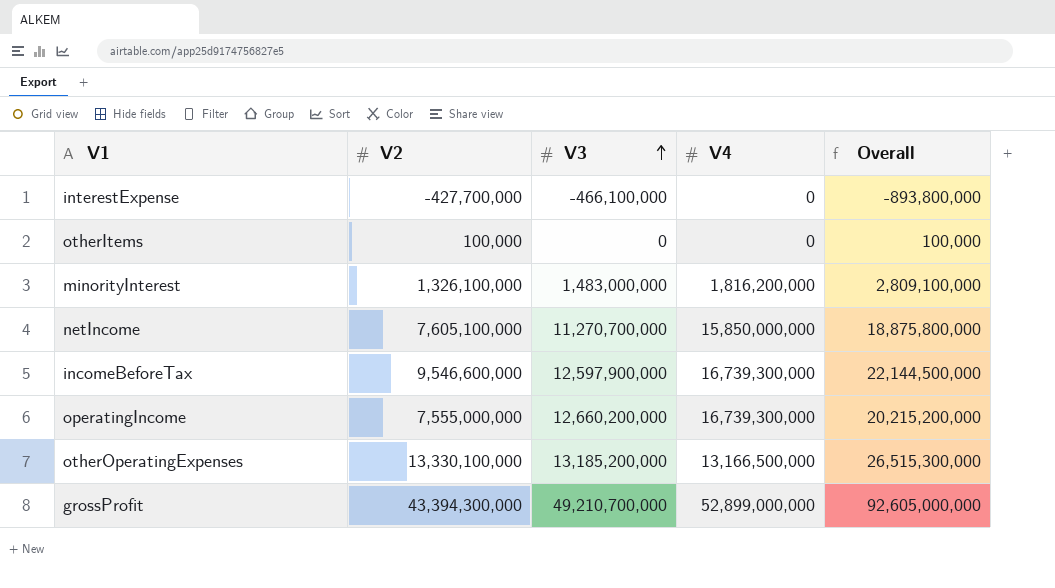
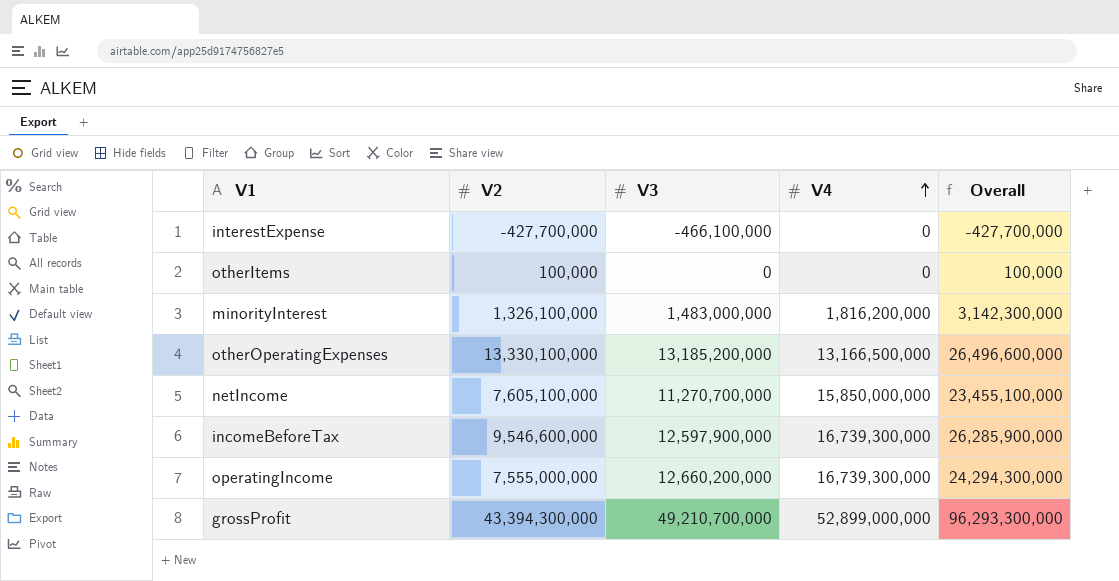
row order: V3 ascending -> V4 ascending
column Overall | formula: [V2] + [V3] -> [V2] + [V4]

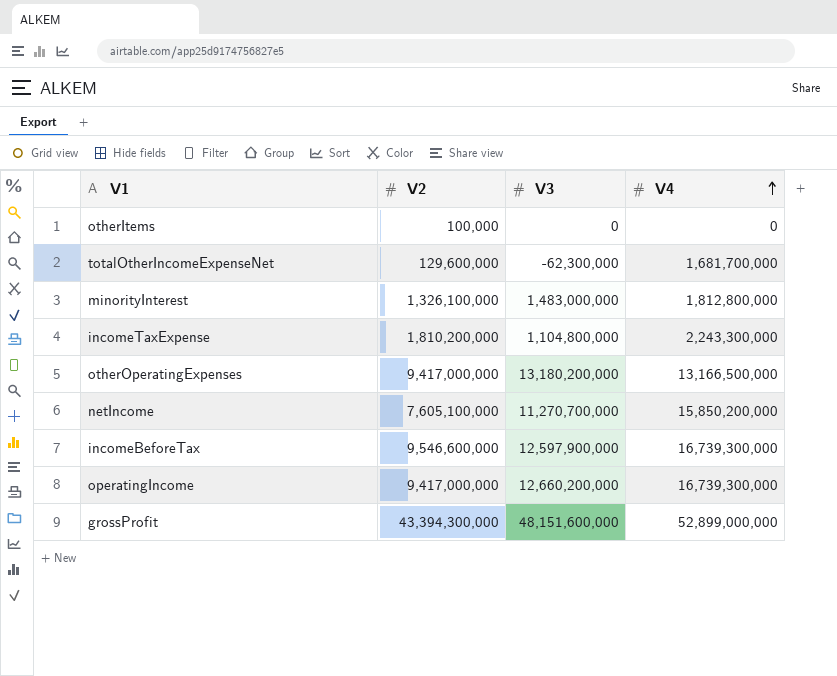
column Overall | formula: [V2] + [V4] -> none
row interestExpense: -427,700,000 | -466,100,000 | 0 | -427,700,000 -> none
row totalOtherIncomeExpenseNet: none -> 129,600,000 | -62,300,000 | 1,681,700,000
minorityInterest | V4: 1,816,200,000 -> 1,812,800,000
row incomeTaxExpense: none -> 1,810,200,000 | 1,104,800,000 | 2,243,300,000
otherOperatingExpenses | V2: 13,330,100,000 -> 9,417,000,000
otherOperatingExpenses | V3: 13,185,200,000 -> 13,180,200,000
netIncome | V4: 15,850,000,000 -> 15,850,200,000
operatingIncome | V2: 7,555,000,000 -> 9,417,000,000
grossProfit | V3: 49,210,700,000 -> 48,151,600,000

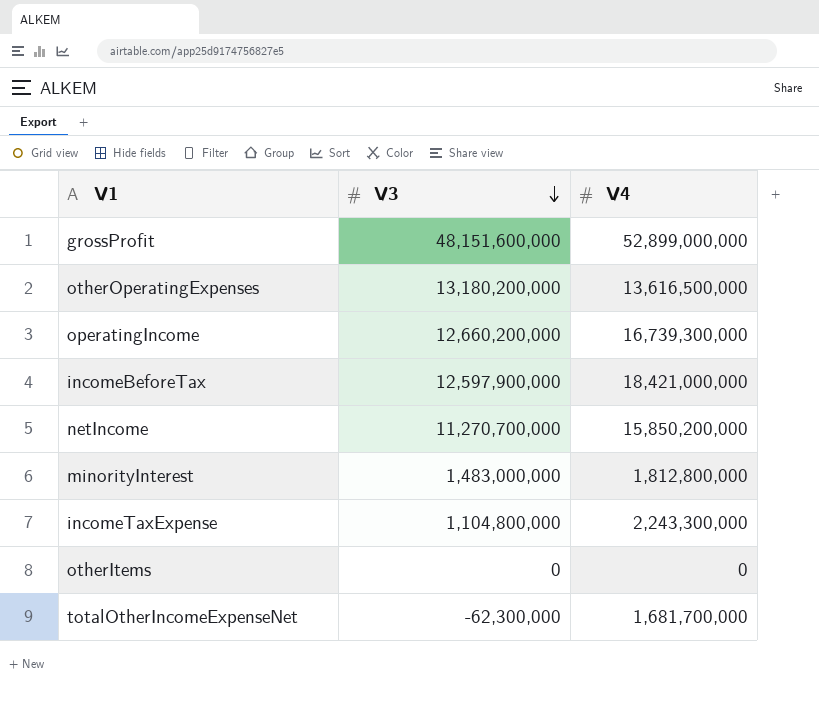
row order: V4 ascending -> V3 descending
column V2 | position: 2 -> none
otherOperatingExpenses | V4: 13,166,500,000 -> 13,616,500,000
incomeBeforeTax | V4: 16,739,300,000 -> 18,421,000,000

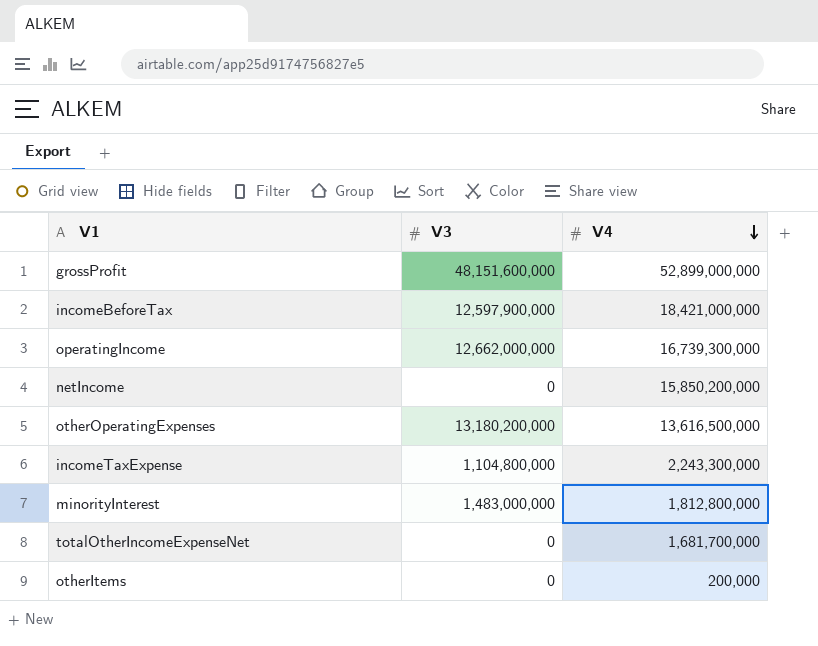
row order: V3 descending -> V4 descending
operatingIncome | V3: 12,660,200,000 -> 12,662,000,000
netIncome | V3: 11,270,700,000 -> 0
totalOtherIncomeExpenseNet | V3: -62,300,000 -> 0
otherItems | V4: 0 -> 200,000

